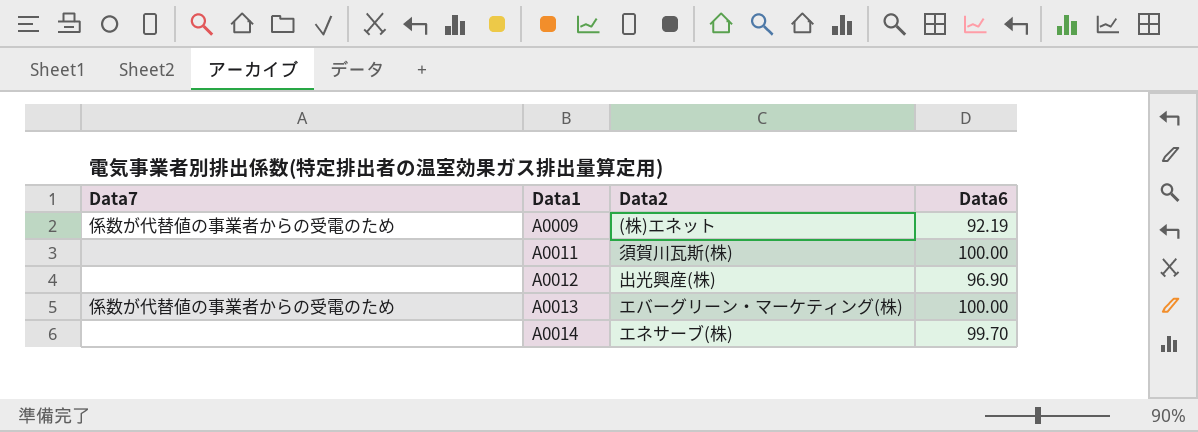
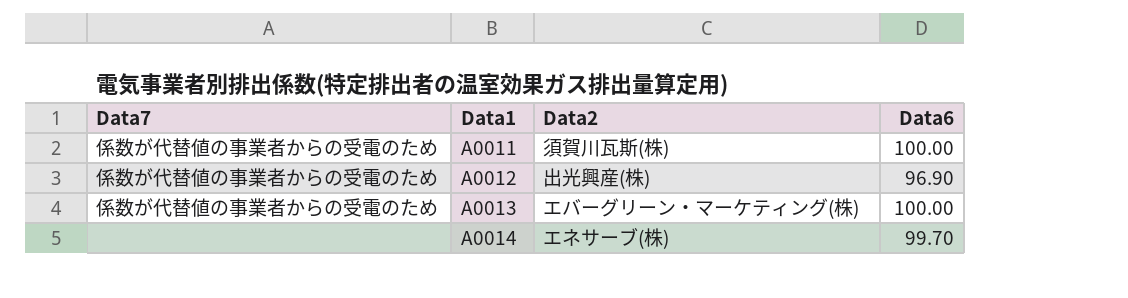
row A0009: 係数が代替値の事業者からの受電のため | (株)エネット | 92.19 -> none
A0011 | Data7: none -> 係数が代替値の事業者からの受電のため
A0012 | Data7: none -> 係数が代替値の事業者からの受電のため

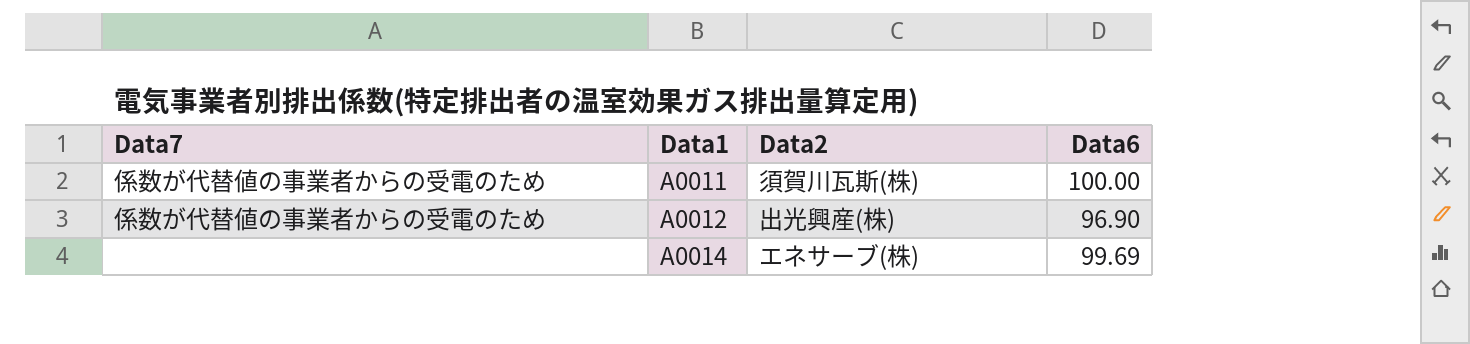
row A0013: 係数が代替値の事業者からの受電のため | エバーグリーン・マーケティング(株) | 100.00 -> none
A0014 | Data6: 99.70 -> 99.69

